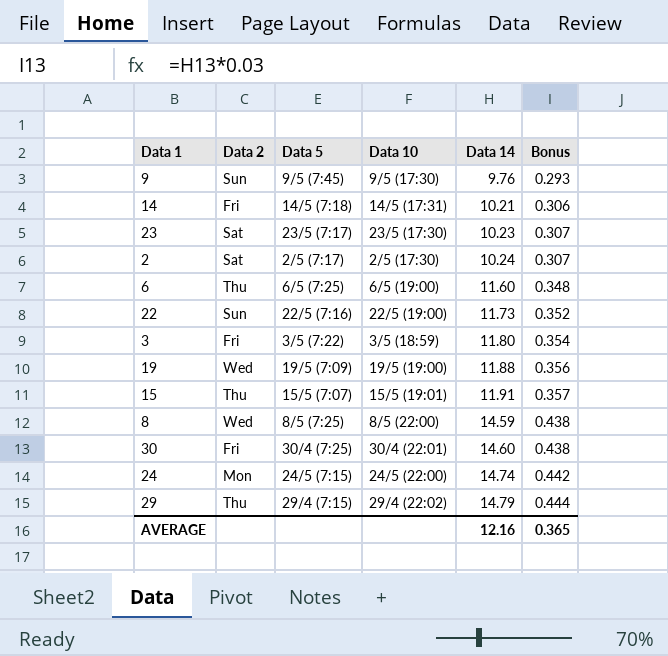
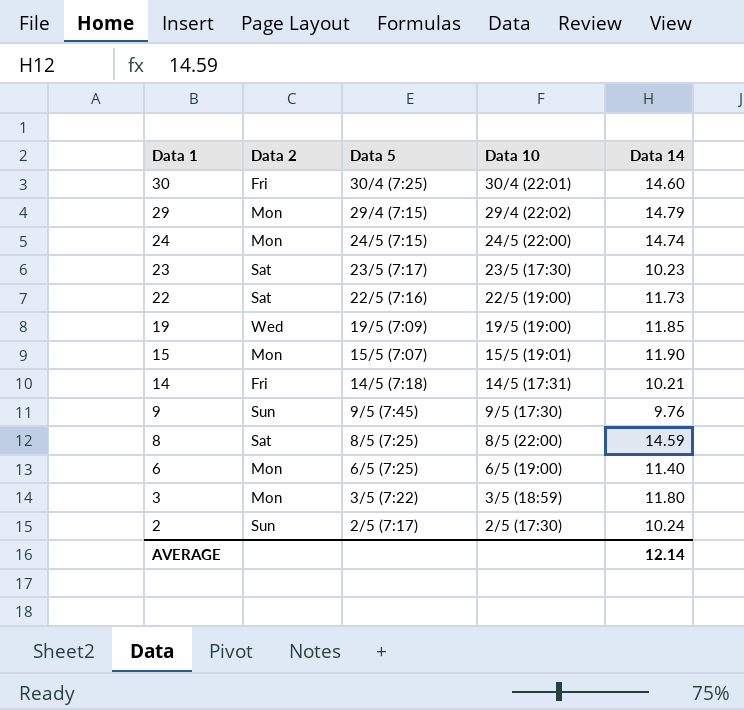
row order: Data 14 ascending -> Data 1 descending
column Bonus | formula: [Data 14] * 0.03 -> none
29 | Data 2: Thu -> Mon
22 | Data 2: Sun -> Sat
19 | Data 14: 11.88 -> 11.85
15 | Data 2: Thu -> Mon
15 | Data 14: 11.91 -> 11.90
8 | Data 2: Wed -> Sat
6 | Data 2: Thu -> Mon
6 | Data 14: 11.60 -> 11.40
3 | Data 2: Fri -> Mon
2 | Data 2: Sat -> Sun
AVERAGE | Data 14: 12.16 -> 12.14

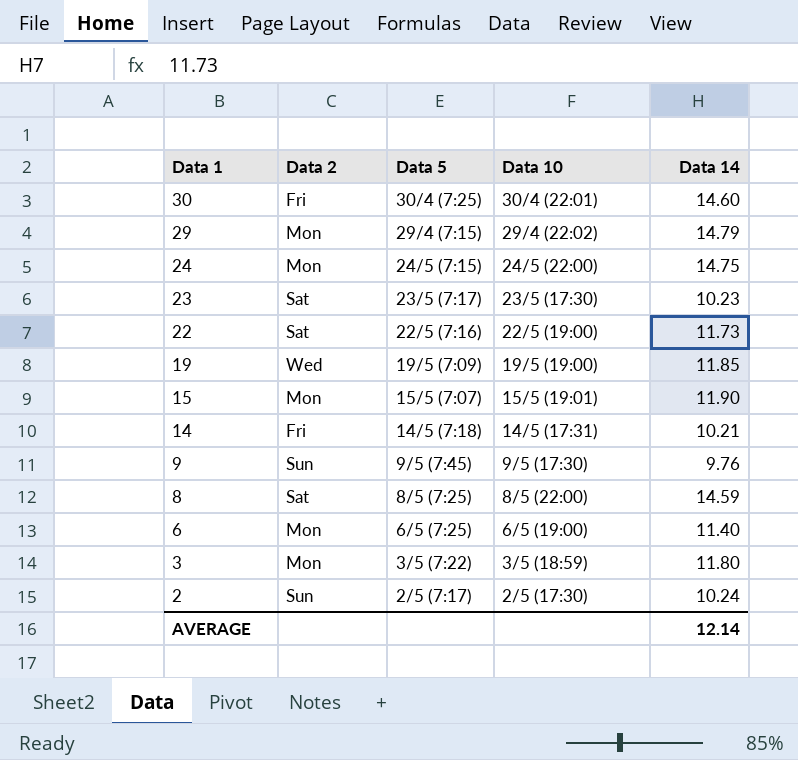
24 | Data 14: 14.74 -> 14.75

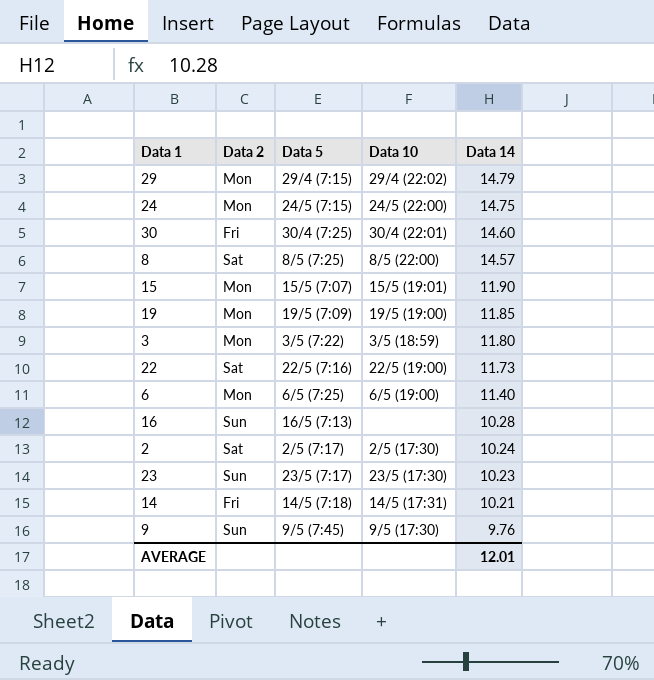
row order: Data 1 descending -> Data 14 descending
8 | Data 14: 14.59 -> 14.57
19 | Data 2: Wed -> Mon
row 16: none -> Sun | 16/5 (7:13) | none | 10.28
2 | Data 2: Sun -> Sat
23 | Data 2: Sat -> Sun
AVERAGE | Data 14: 12.14 -> 12.01

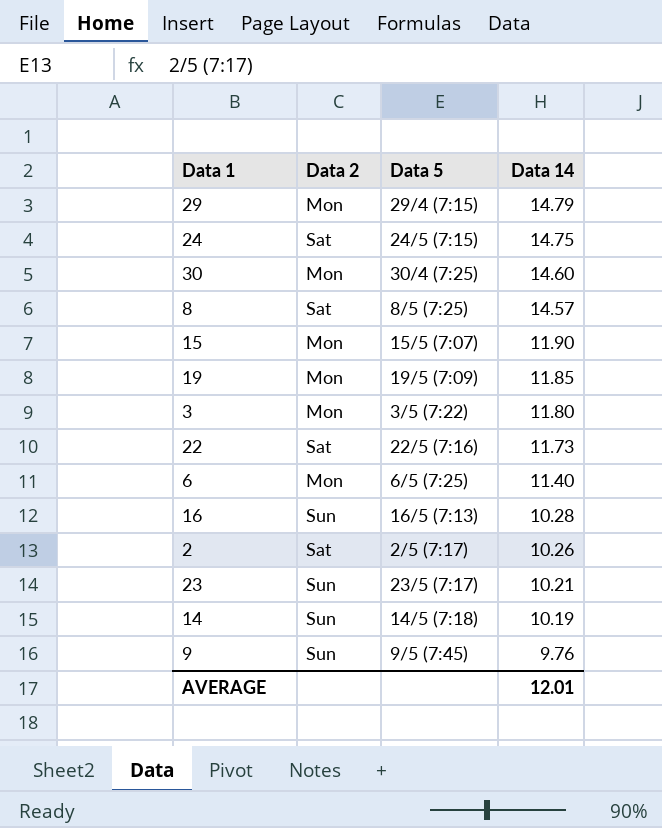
column Data 10 | position: 4 -> none
24 | Data 2: Mon -> Sat
30 | Data 2: Fri -> Mon
2 | Data 14: 10.24 -> 10.26
23 | Data 14: 10.23 -> 10.21
14 | Data 2: Fri -> Sun
14 | Data 14: 10.21 -> 10.19

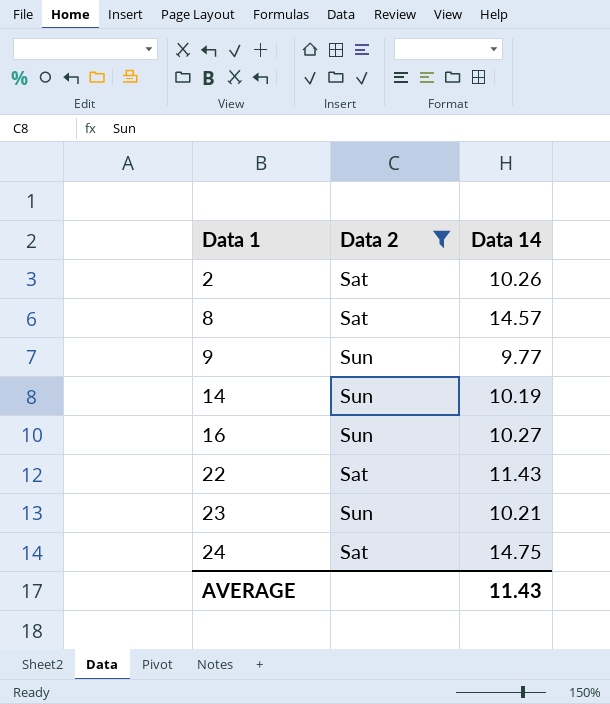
filter: none -> Data 2 != Mon
row order: Data 14 descending -> Data 1 ascending
column Data 5 | position: 3 -> none
9 | Data 14: 9.76 -> 9.77
16 | Data 14: 10.28 -> 10.27
22 | Data 14: 11.73 -> 11.43
AVERAGE | Data 14: 12.01 -> 11.43

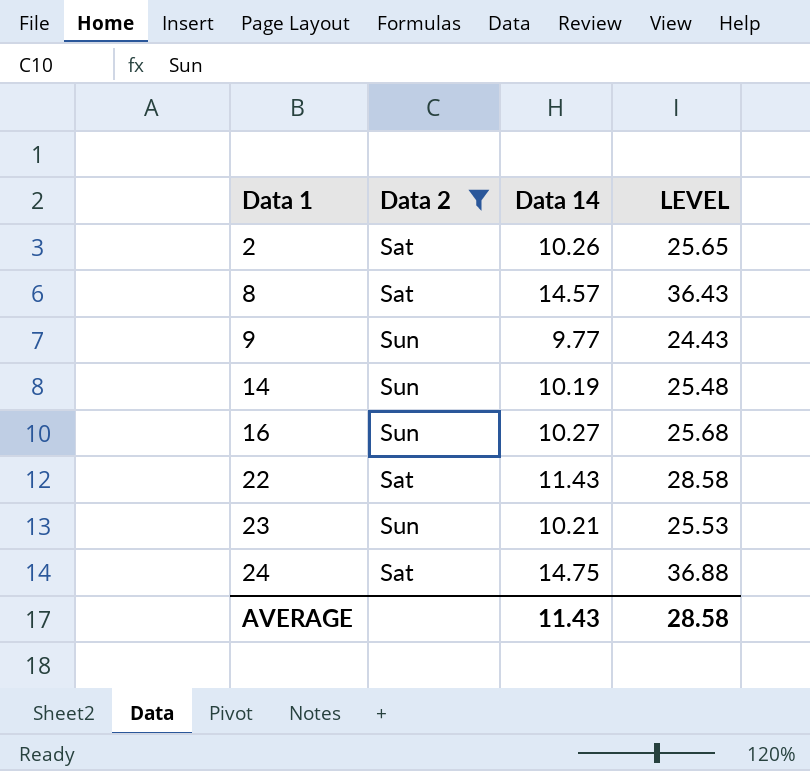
column LEVEL | formula: none -> [Data 14] * 2.5

